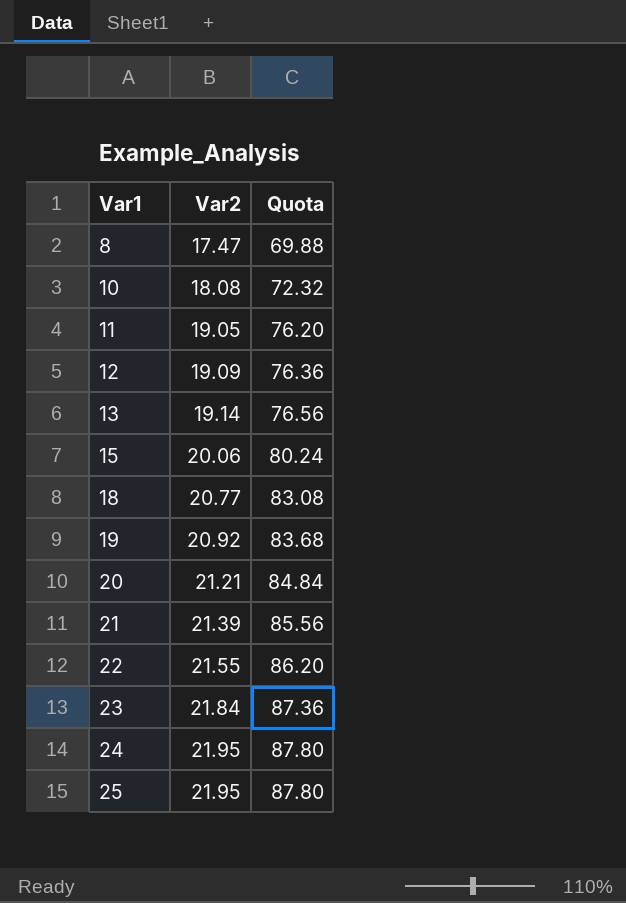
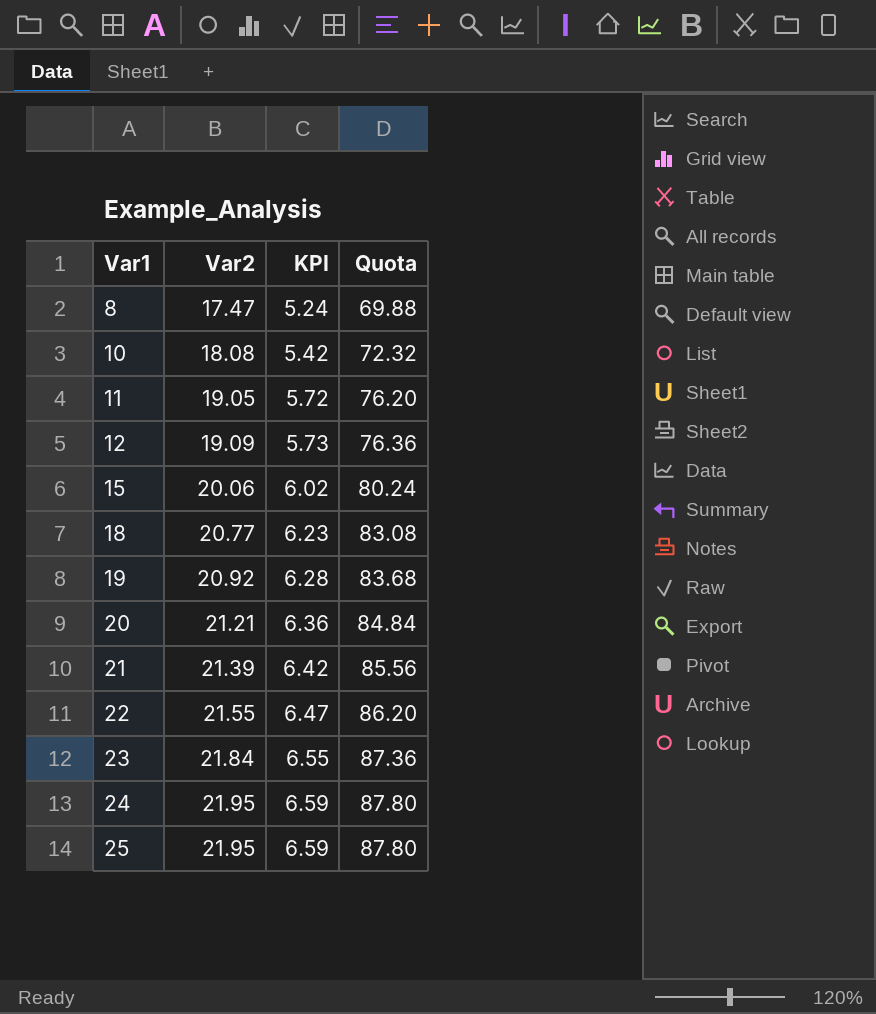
column KPI | formula: none -> [Var2] * 0.3
row 13: 19.14 | 76.56 -> none

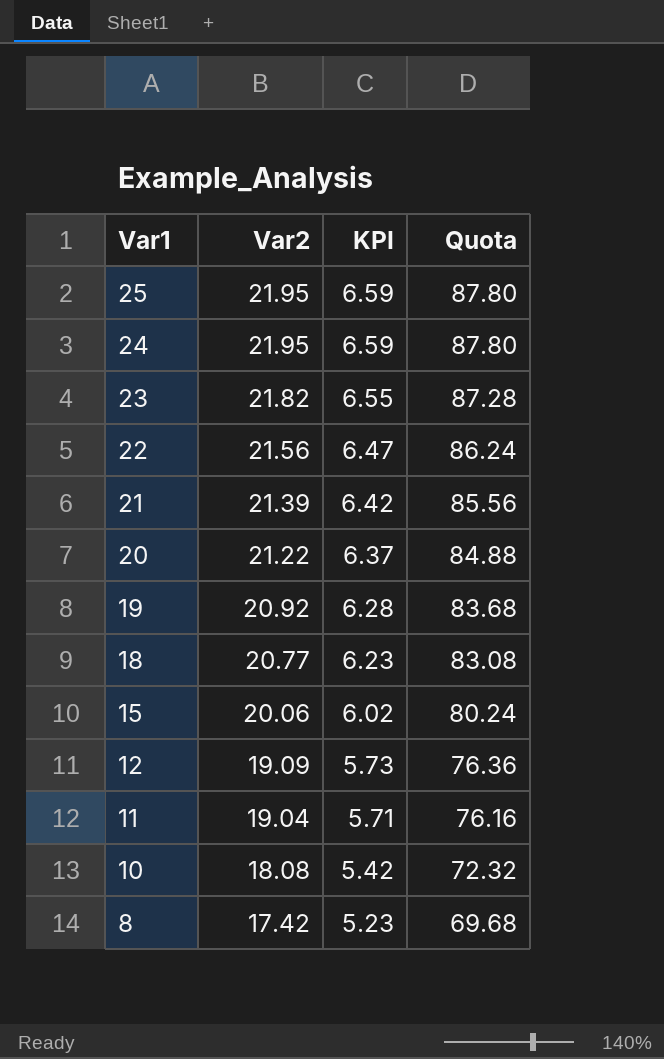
row order: Var1 ascending -> Var1 descending
23 | Var2: 21.84 -> 21.82
23 | Quota: 87.36 -> 87.28
22 | Var2: 21.55 -> 21.56
22 | Quota: 86.20 -> 86.24
20 | Var2: 21.21 -> 21.22
20 | KPI: 6.36 -> 6.37
20 | Quota: 84.84 -> 84.88
11 | Var2: 19.05 -> 19.04
11 | KPI: 5.72 -> 5.71
11 | Quota: 76.20 -> 76.16
8 | Var2: 17.47 -> 17.42
8 | KPI: 5.24 -> 5.23
8 | Quota: 69.88 -> 69.68

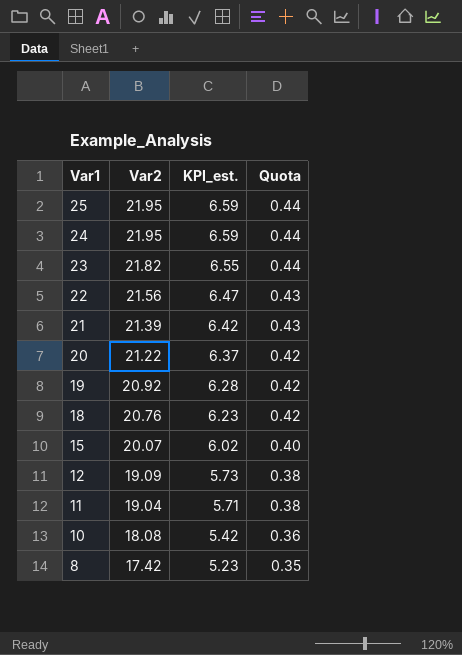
column name: KPI -> KPI_est.
column Quota | formula: [Var2] * 4 -> [Var2] * 0.02
18 | Var2: 20.77 -> 20.76
15 | Var2: 20.06 -> 20.07

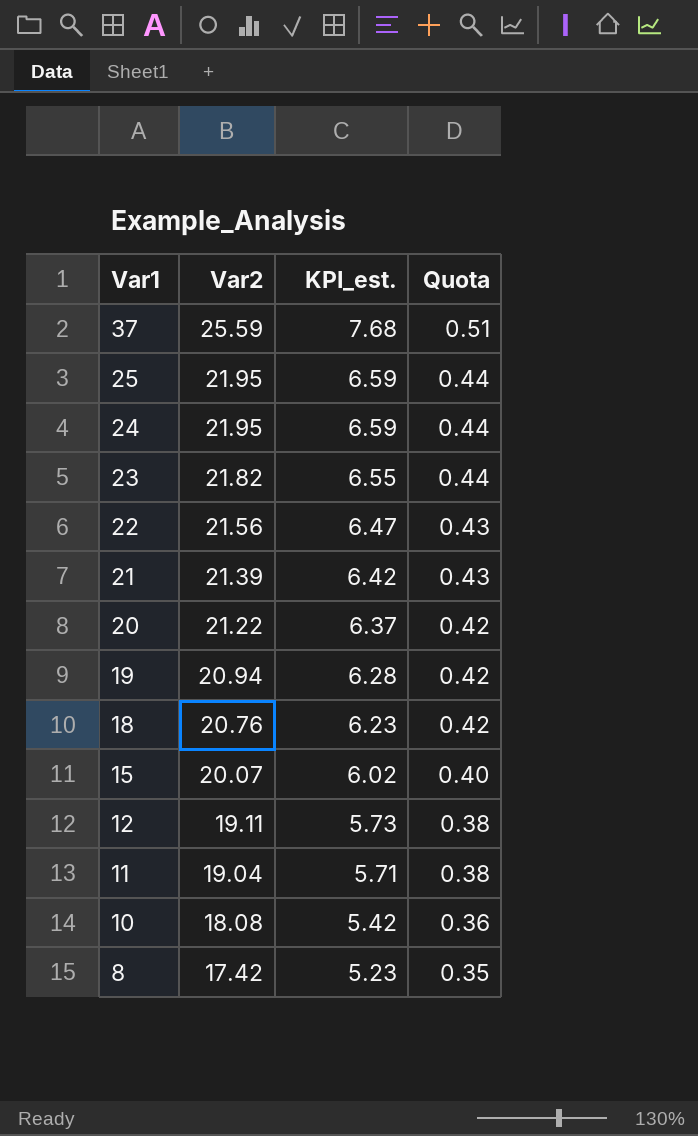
row 37: none -> 25.59 | 7.68 | 0.51
19 | Var2: 20.92 -> 20.94
12 | Var2: 19.09 -> 19.11

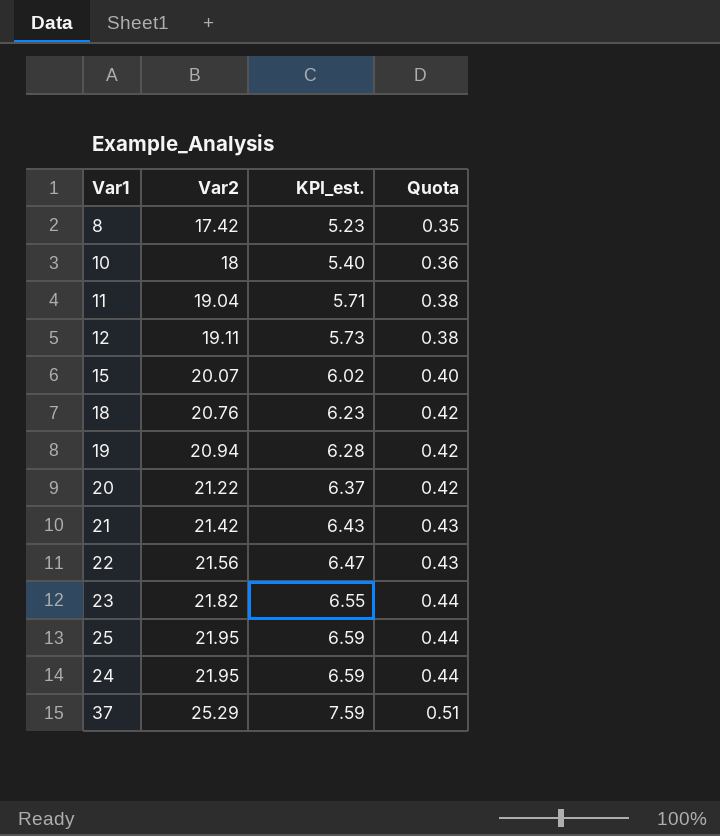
row order: Var1 descending -> Var2 ascending
10 | Var2: 18.08 -> 18
10 | KPI_est.: 5.42 -> 5.40
21 | Var2: 21.39 -> 21.42
21 | KPI_est.: 6.42 -> 6.43
37 | Var2: 25.59 -> 25.29
37 | KPI_est.: 7.68 -> 7.59

